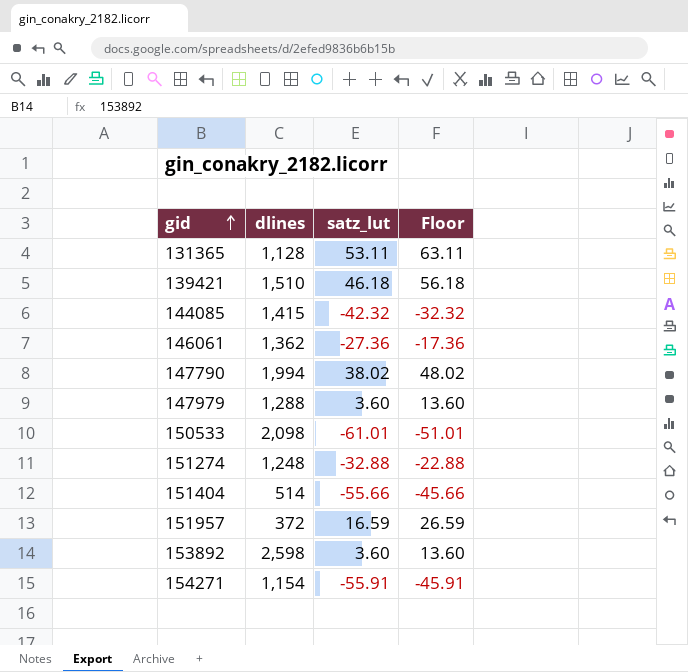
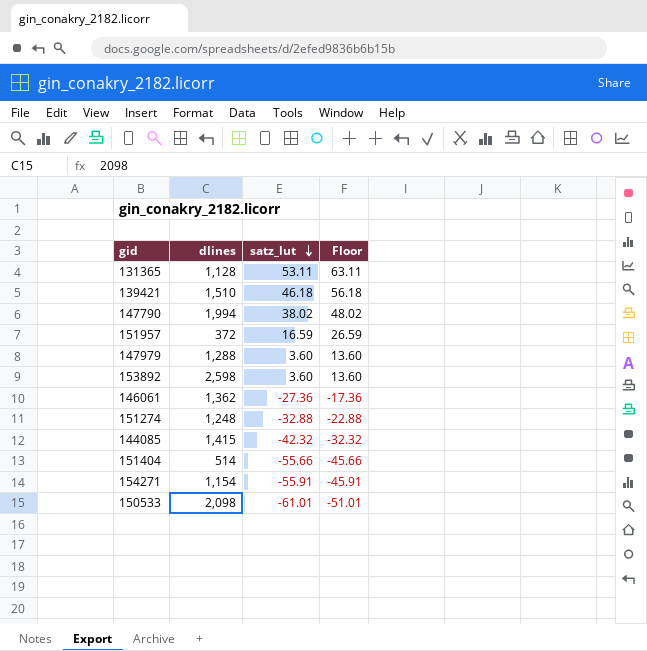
row order: gid ascending -> satz_lut descending

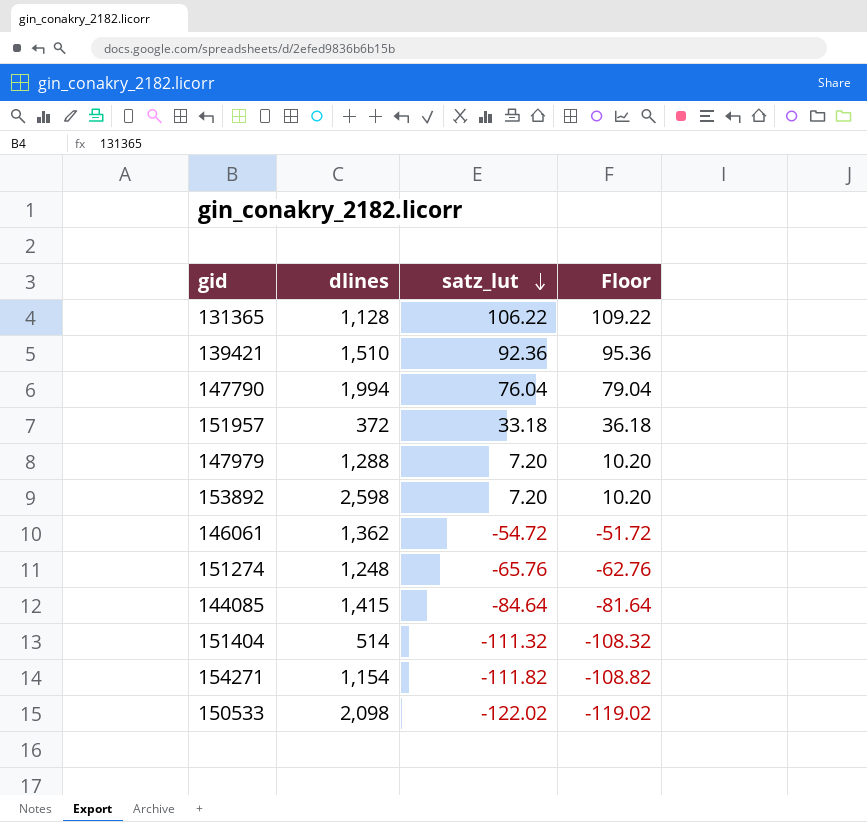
column Floor | formula: [satz_lut] + 10 -> [satz_lut] + 3
131365 | satz_lut: 53.11 -> 106.22
139421 | satz_lut: 46.18 -> 92.36
147790 | satz_lut: 38.02 -> 76.04
151957 | satz_lut: 16.59 -> 33.18
147979 | satz_lut: 3.60 -> 7.20
153892 | satz_lut: 3.60 -> 7.20
146061 | satz_lut: -27.36 -> -54.72
151274 | satz_lut: -32.88 -> -65.76
144085 | satz_lut: -42.32 -> -84.64
151404 | satz_lut: -55.66 -> -111.32
154271 | satz_lut: -55.91 -> -111.82
150533 | satz_lut: -61.01 -> -122.02

